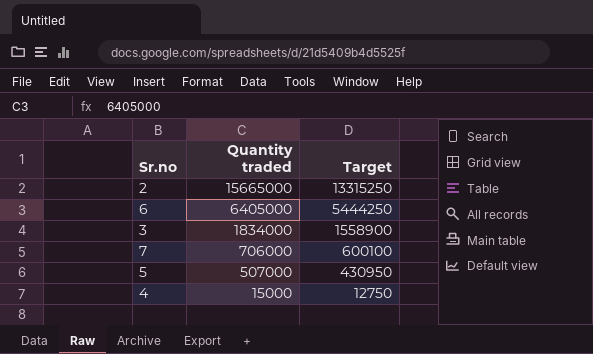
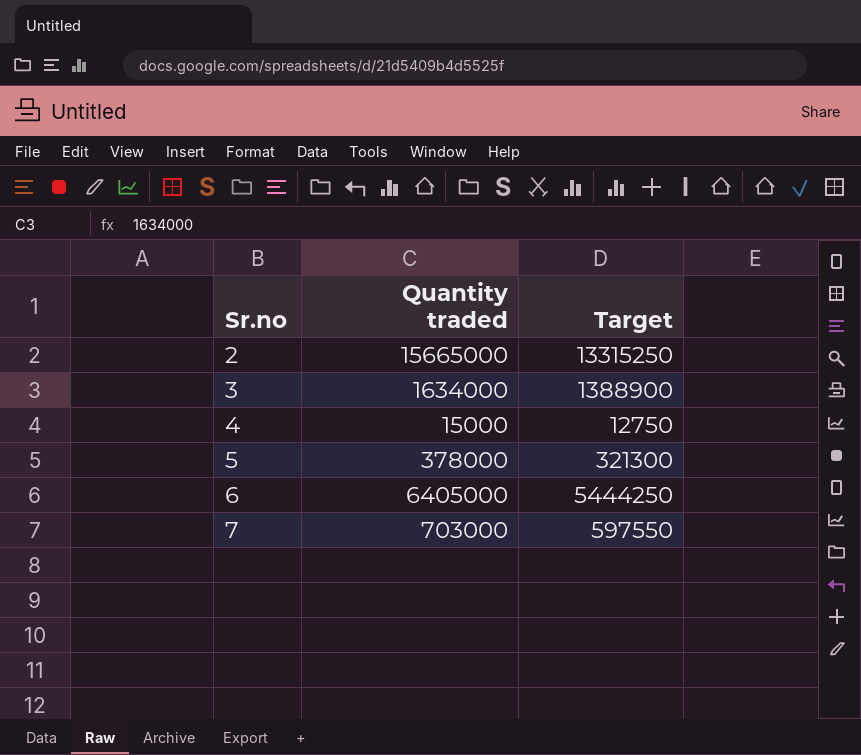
row order: Quantity traded descending -> Sr.no ascending
3 | Quantity traded: 1834000 -> 1634000
3 | Target: 1558900 -> 1388900
5 | Quantity traded: 507000 -> 378000
5 | Target: 430950 -> 321300
7 | Quantity traded: 706000 -> 703000
7 | Target: 600100 -> 597550

